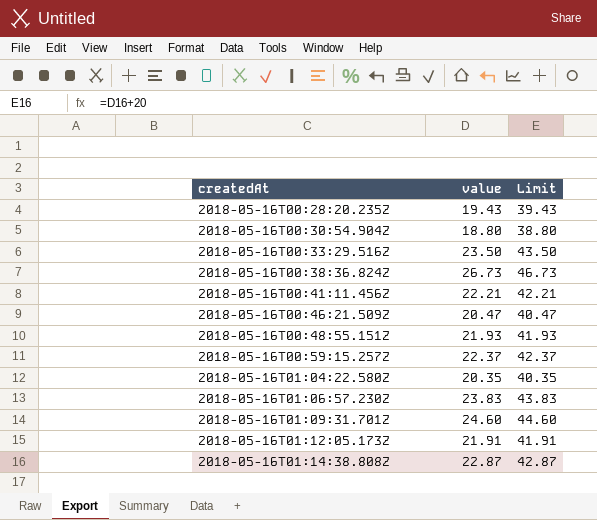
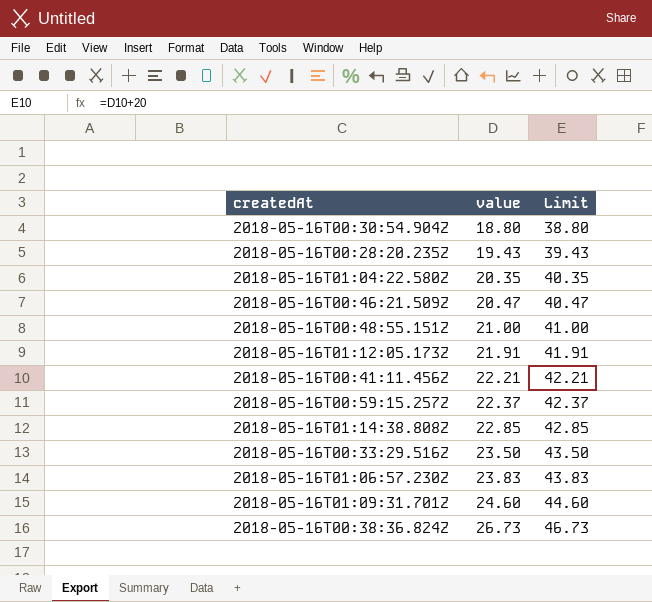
row order: createdAt ascending -> value ascending
2018-05-16T00:48:55.151Z | value: 21.93 -> 21.00
2018-05-16T00:48:55.151Z | Limit: 41.93 -> 41.00
2018-05-16T01:14:38.808Z | value: 22.87 -> 22.85
2018-05-16T01:14:38.808Z | Limit: 42.87 -> 42.85

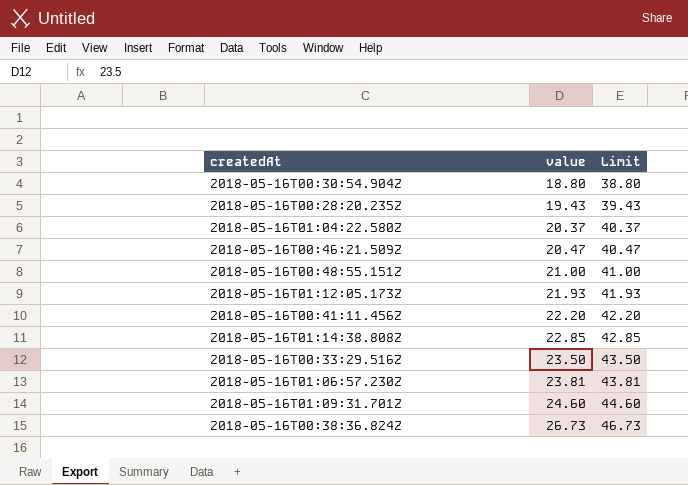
row 2018-05-16T00:59:15.257Z: 22.37 | 42.37 -> none
2018-05-16T01:04:22.580Z | value: 20.35 -> 20.37
2018-05-16T01:04:22.580Z | Limit: 40.35 -> 40.37
2018-05-16T01:12:05.173Z | value: 21.91 -> 21.93
2018-05-16T01:12:05.173Z | Limit: 41.91 -> 41.93
2018-05-16T00:41:11.456Z | value: 22.21 -> 22.20
2018-05-16T00:41:11.456Z | Limit: 42.21 -> 42.20
2018-05-16T01:06:57.230Z | value: 23.83 -> 23.81
2018-05-16T01:06:57.230Z | Limit: 43.83 -> 43.81

